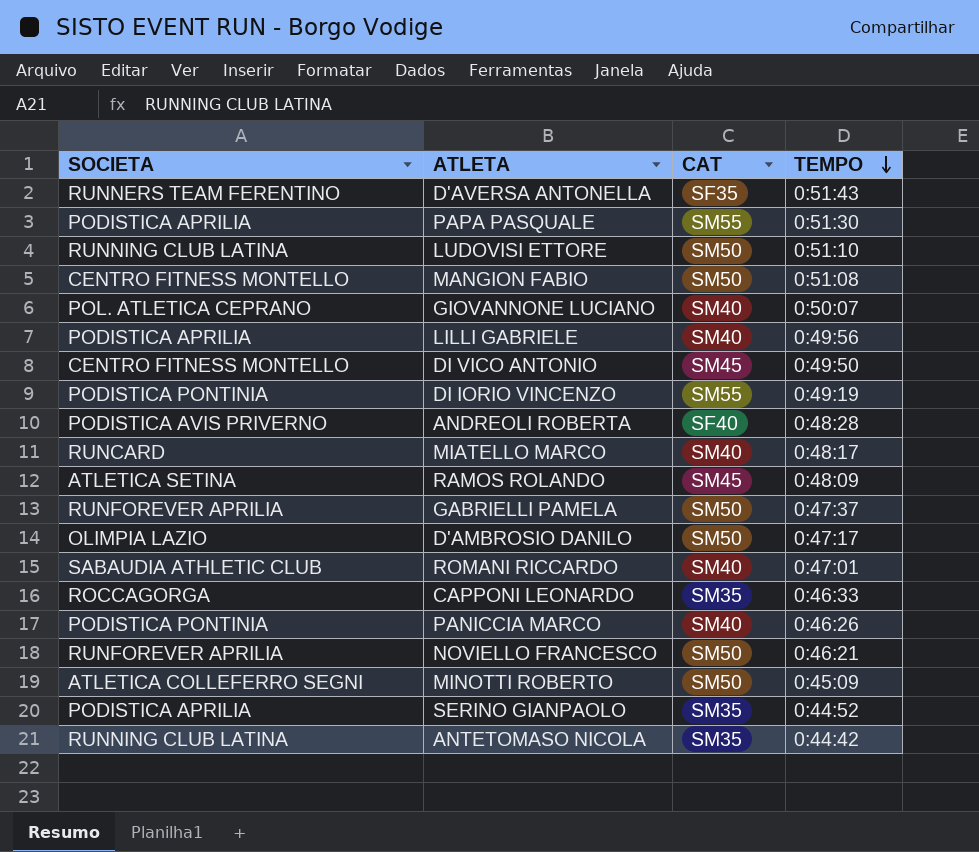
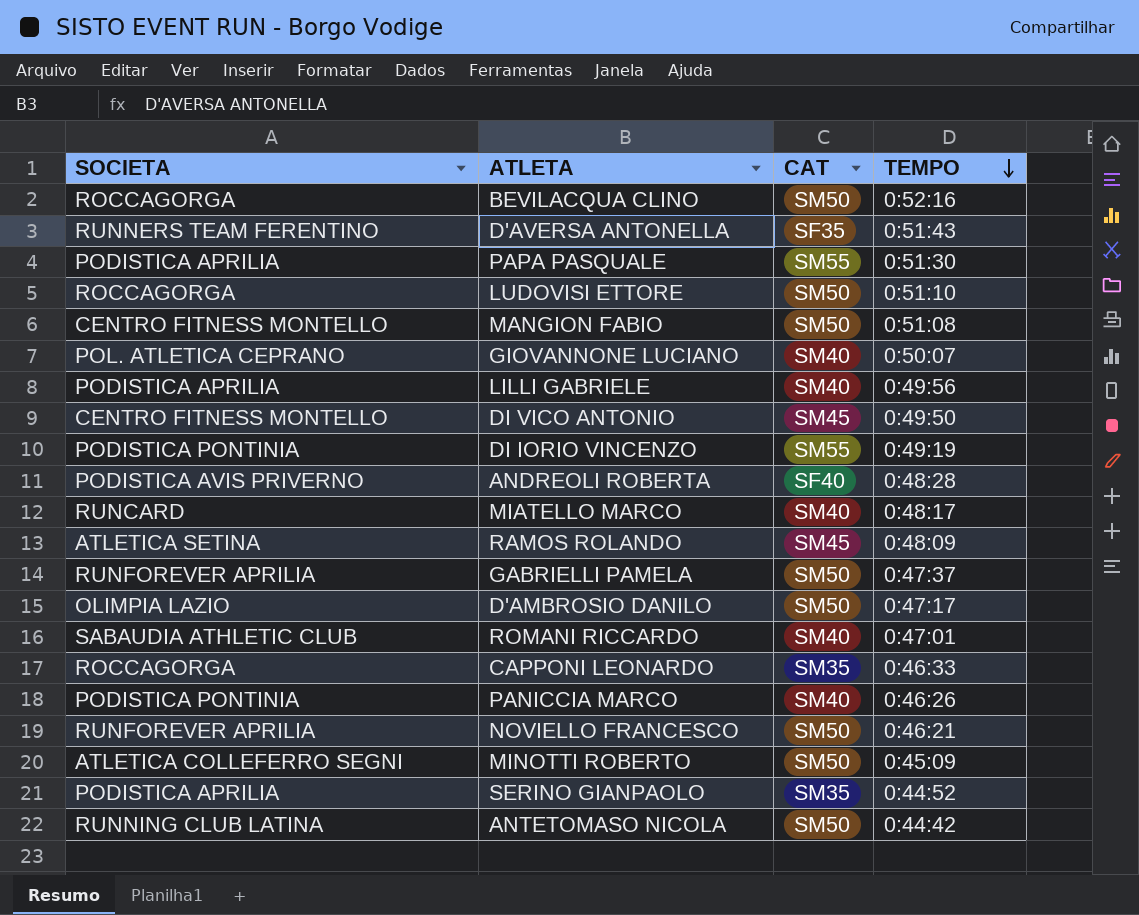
row BEVILACQUA CLINO: none -> ROCCAGORGA | SM50 | 0:52:16
LUDOVISI ETTORE | SOCIETA: RUNNING CLUB LATINA -> ROCCAGORGA
ANTETOMASO NICOLA | CAT: SM35 -> SM50

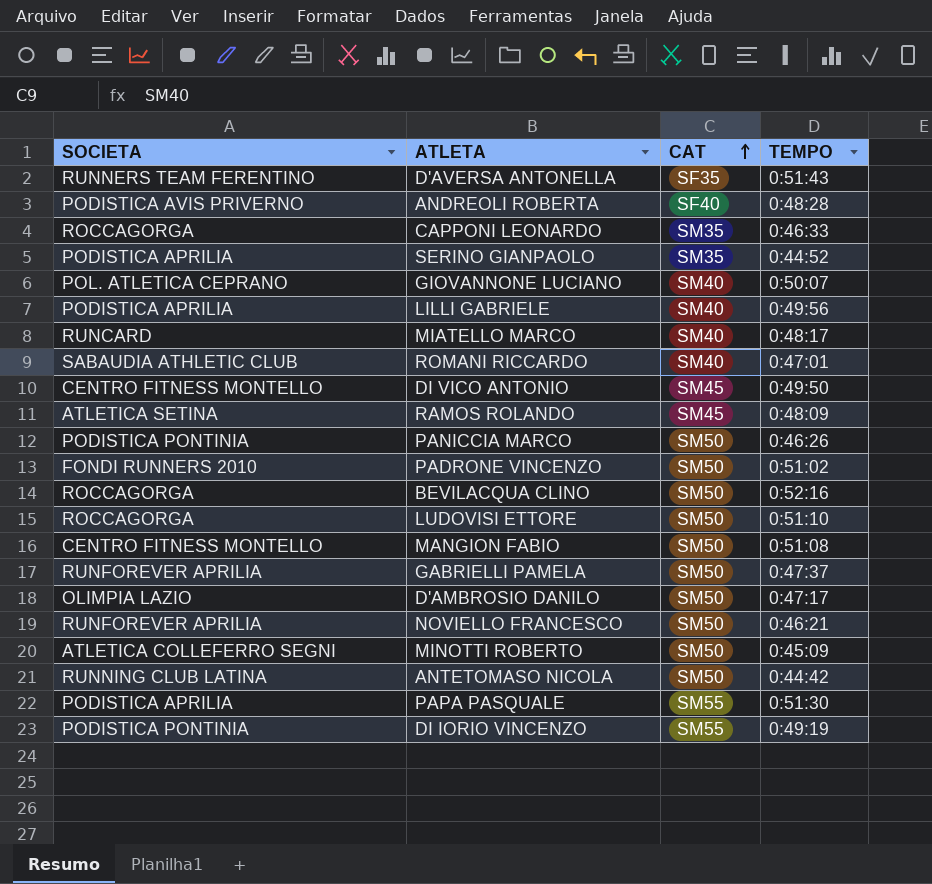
row order: TEMPO descending -> CAT ascending
PANICCIA MARCO | CAT: SM40 -> SM50
row PADRONE VINCENZO: none -> FONDI RUNNERS 2010 | SM50 | 0:51:02

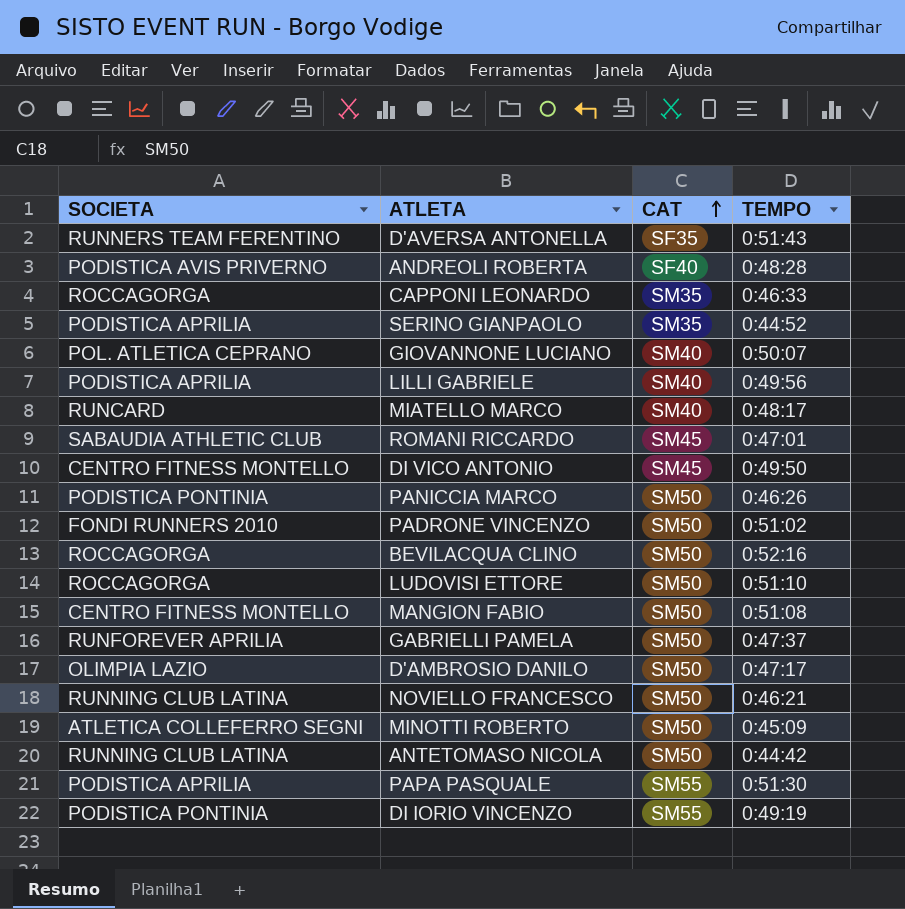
row RAMOS ROLANDO: ATLETICA SETINA | SM45 | 0:48:09 -> none
ROMANI RICCARDO | CAT: SM40 -> SM45
NOVIELLO FRANCESCO | SOCIETA: RUNFOREVER APRILIA -> RUNNING CLUB LATINA

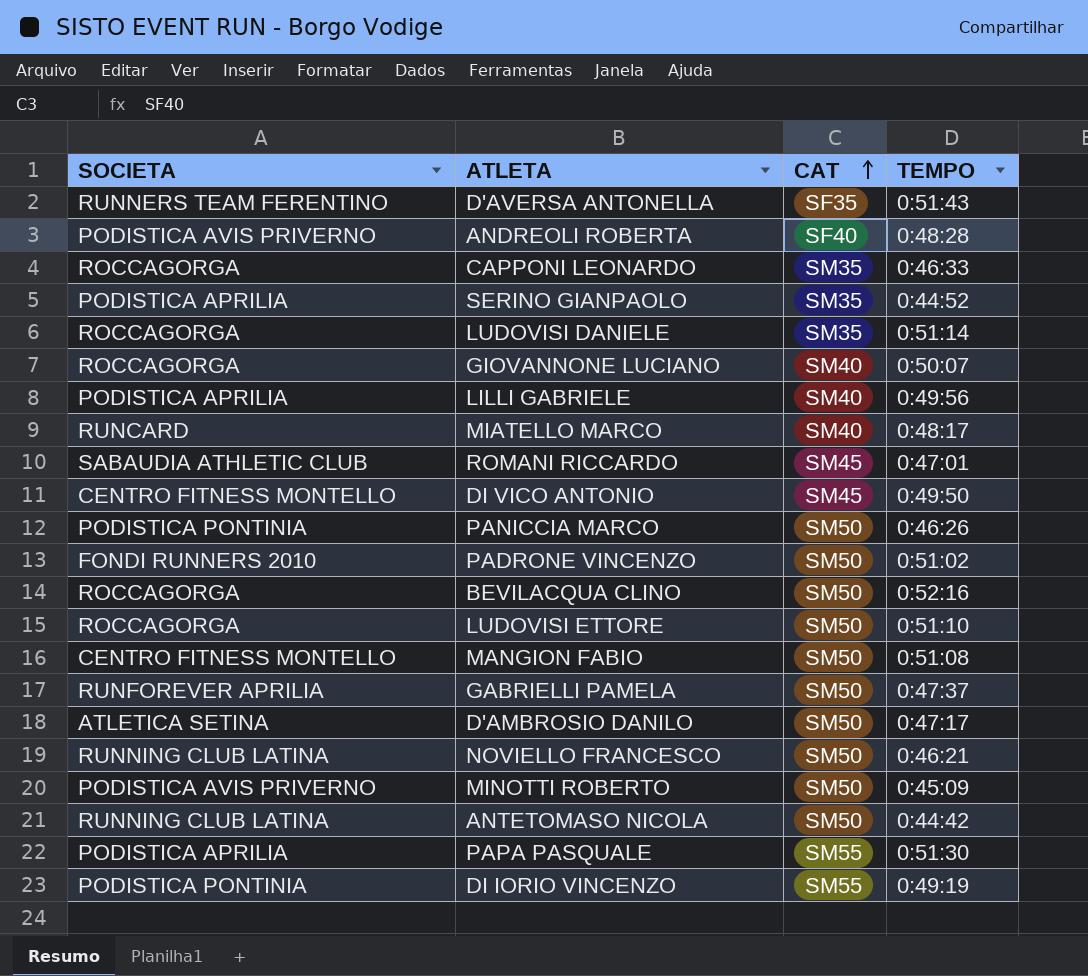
row LUDOVISI DANIELE: none -> ROCCAGORGA | SM35 | 0:51:14
GIOVANNONE LUCIANO | SOCIETA: POL. ATLETICA CEPRANO -> ROCCAGORGA
D'AMBROSIO DANILO | SOCIETA: OLIMPIA LAZIO -> ATLETICA SETINA
MINOTTI ROBERTO | SOCIETA: ATLETICA COLLEFERRO SEGNI -> PODISTICA AVIS PRIVERNO

